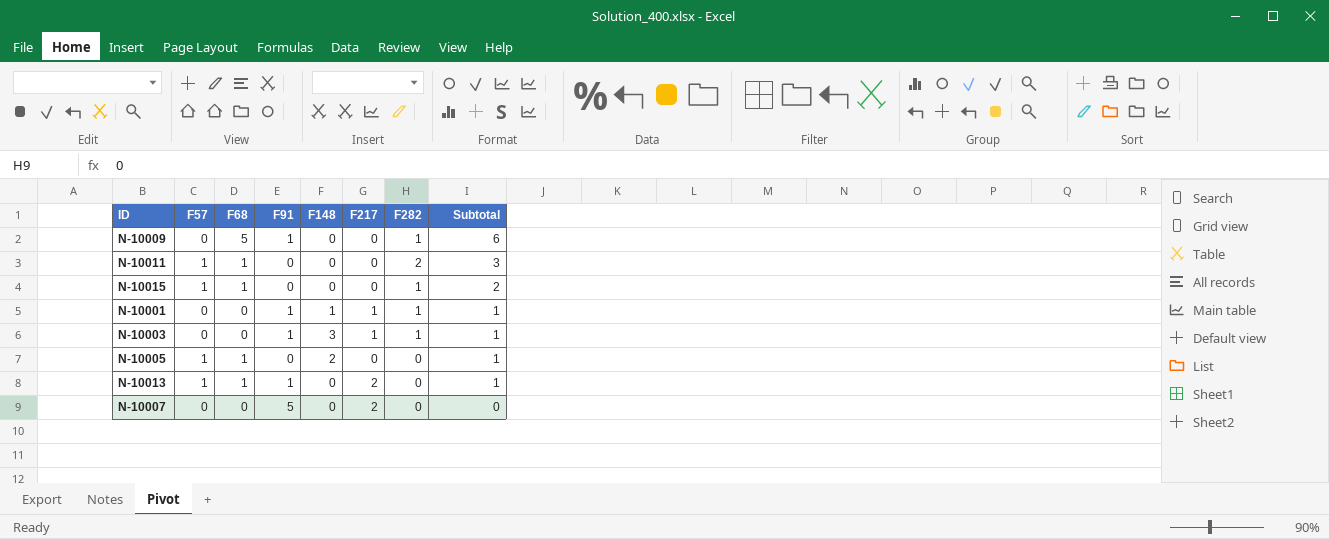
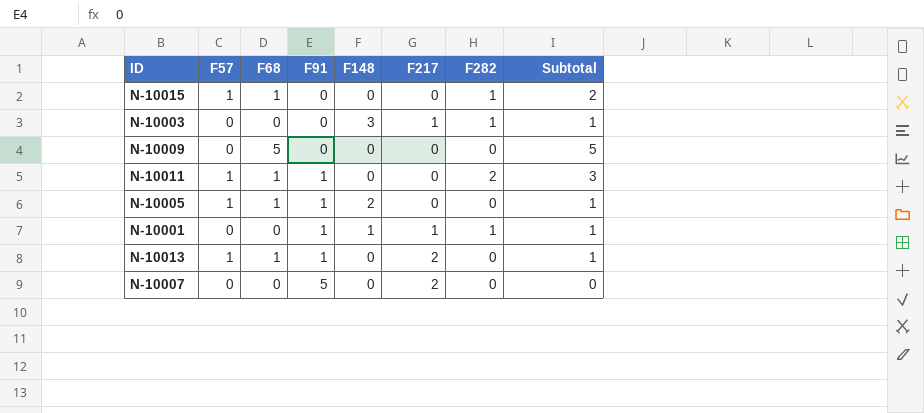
row order: Subtotal descending -> F91 ascending
N-10003 | F91: 1 -> 0
N-10009 | F91: 1 -> 0
N-10009 | F282: 1 -> 0
N-10009 | Subtotal: 6 -> 5
N-10011 | F91: 0 -> 1
N-10005 | F91: 0 -> 1

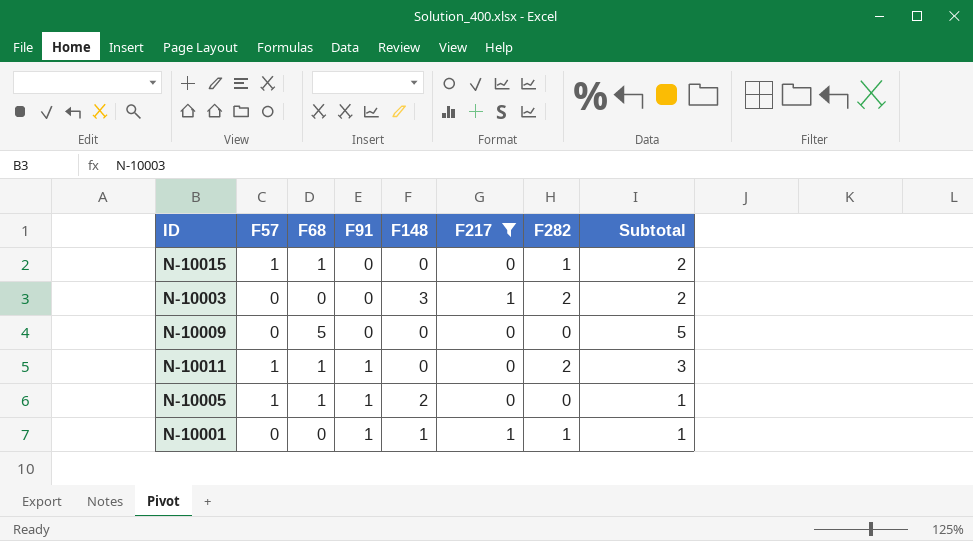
filter: none -> F217 != 2
N-10003 | F282: 1 -> 2
N-10003 | Subtotal: 1 -> 2

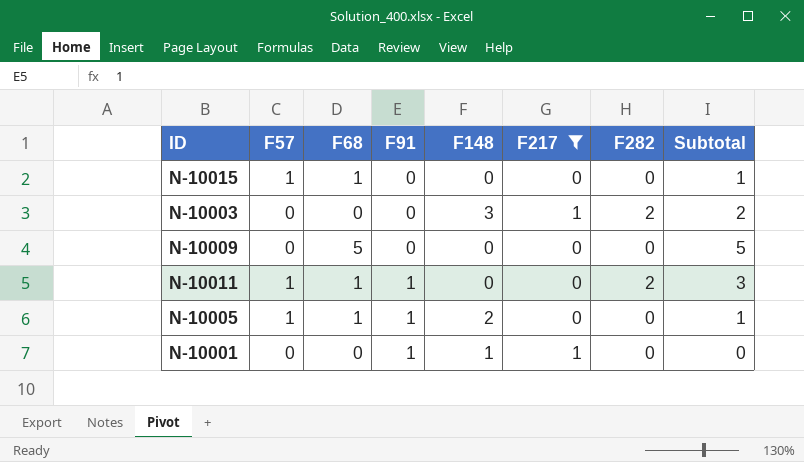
N-10015 | F282: 1 -> 0
N-10015 | Subtotal: 2 -> 1
N-10001 | F282: 1 -> 0
N-10001 | Subtotal: 1 -> 0

